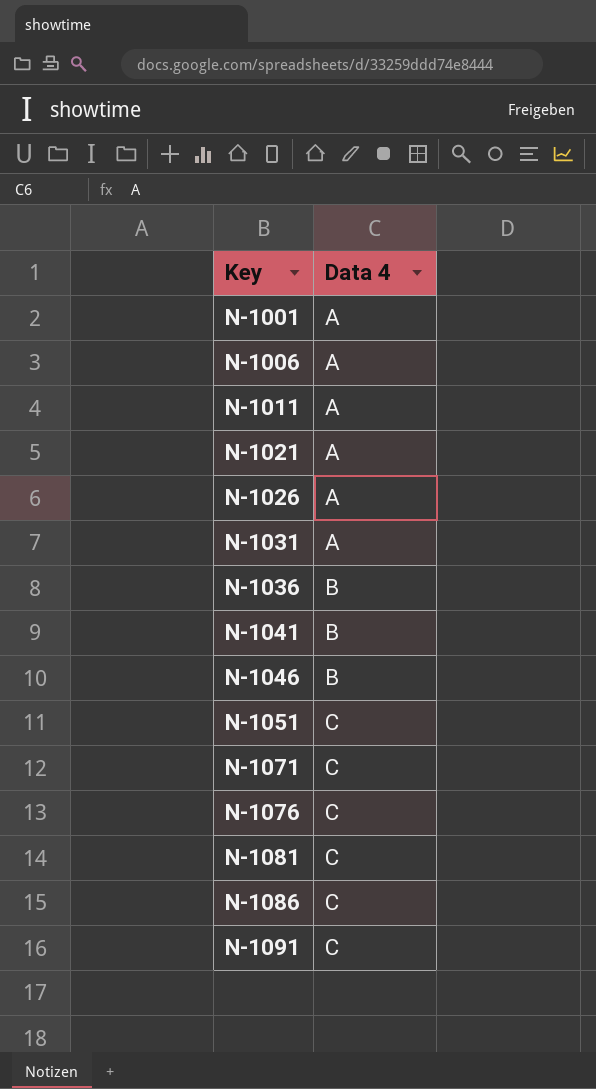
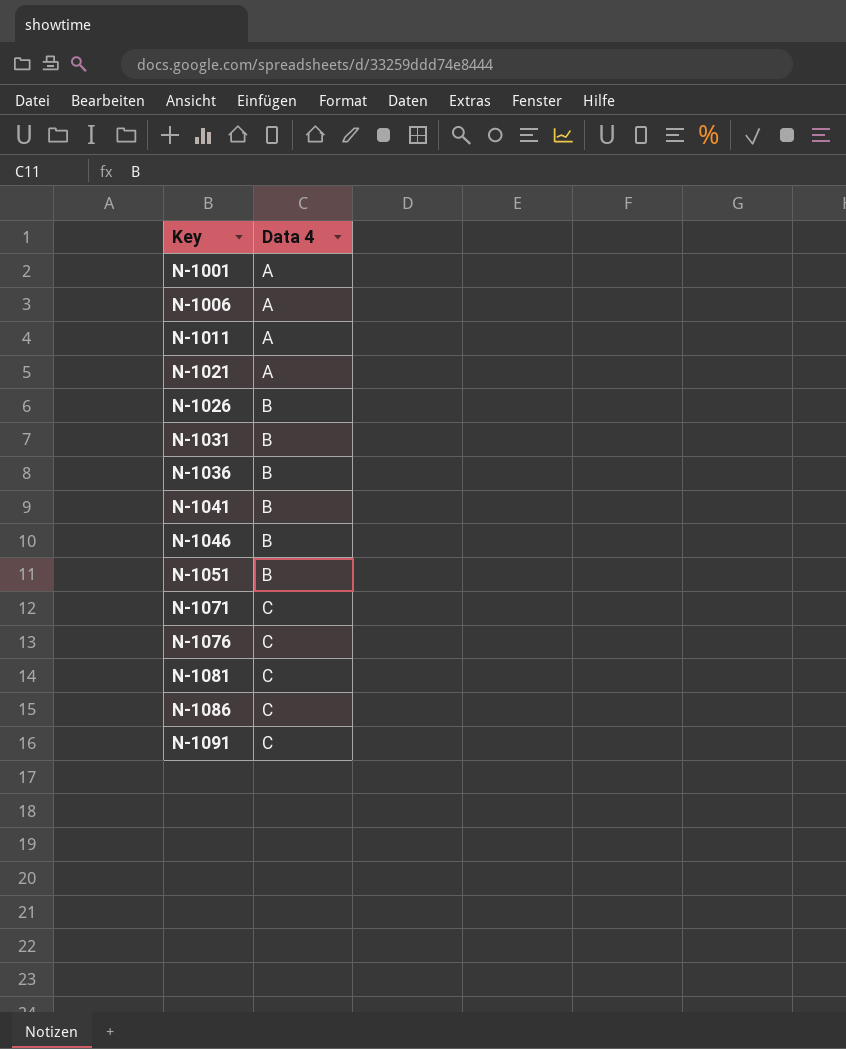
N-1026 | Data 4: A -> B
N-1031 | Data 4: A -> B
N-1051 | Data 4: C -> B

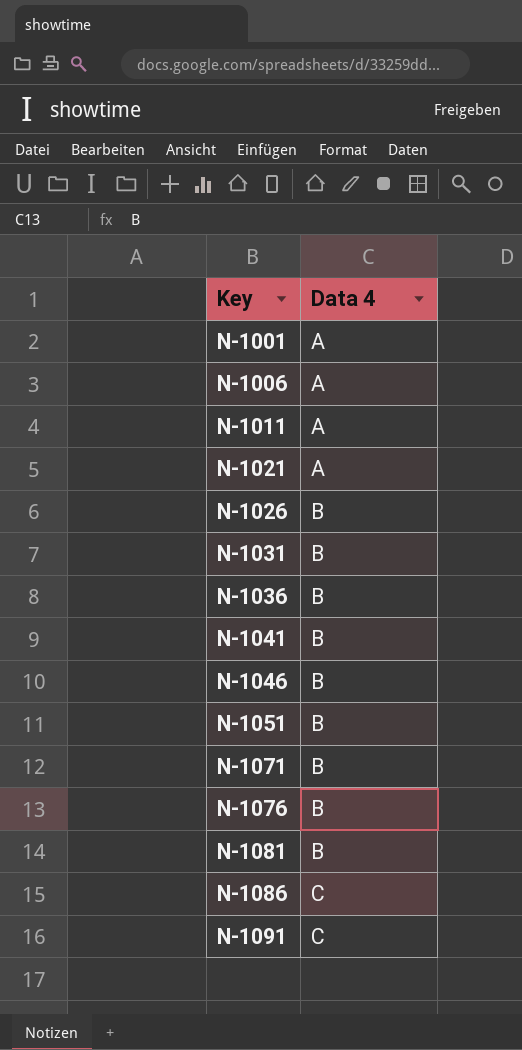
N-1071 | Data 4: C -> B
N-1076 | Data 4: C -> B
N-1081 | Data 4: C -> B

